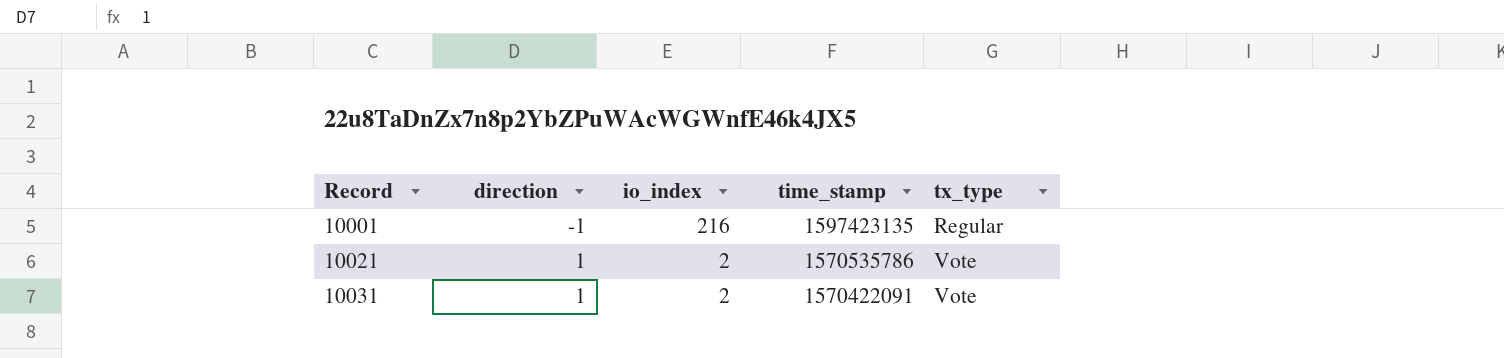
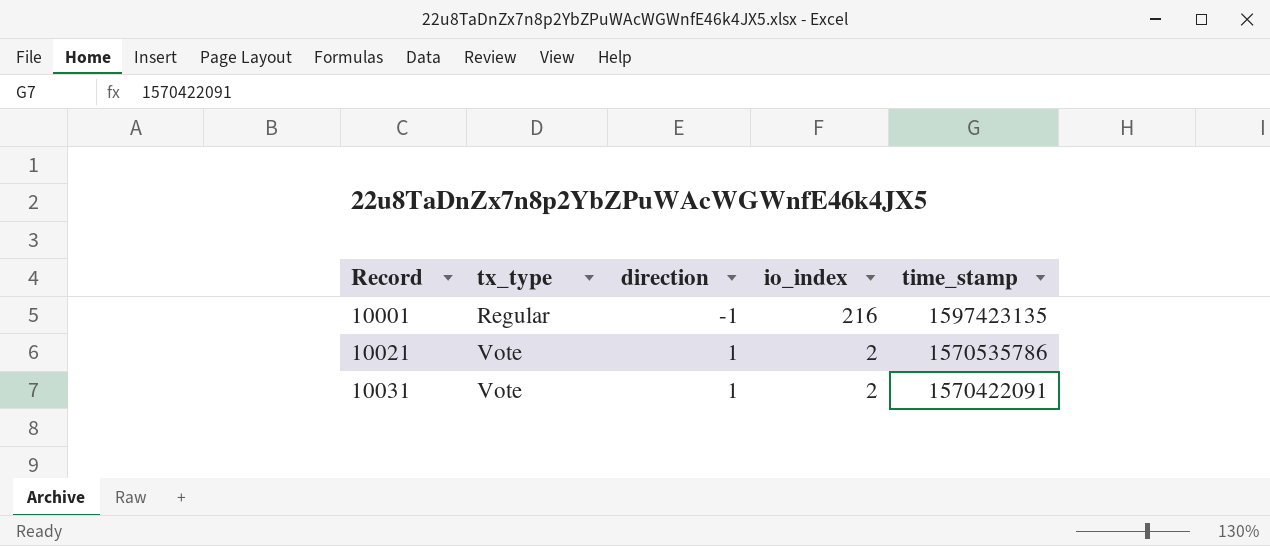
column tx_type | position: 5 -> 2

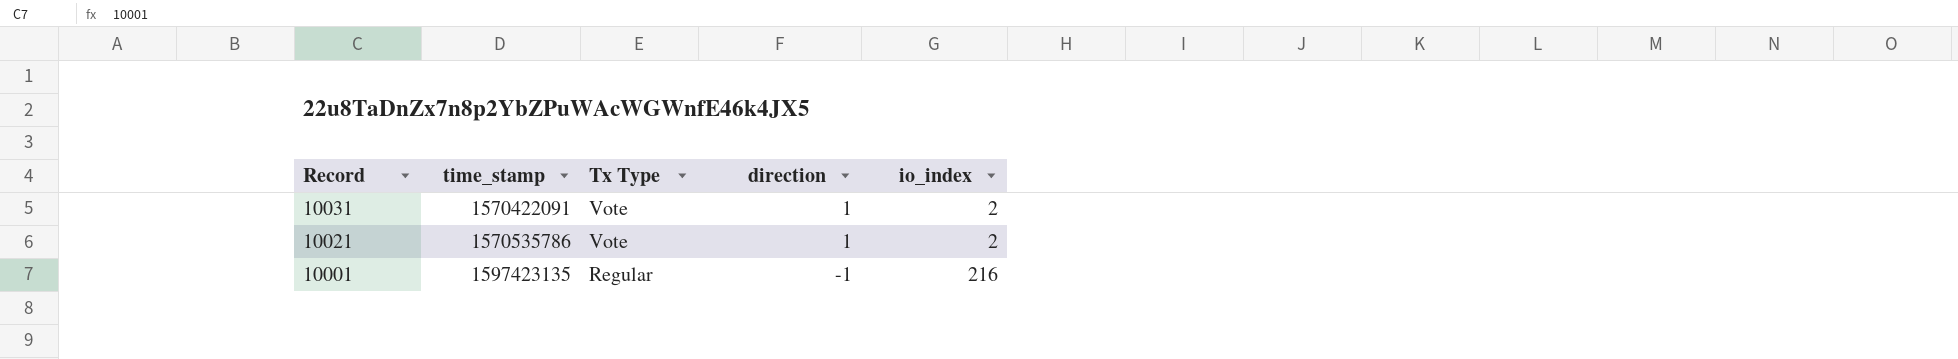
row order: Record ascending -> Record descending
column time_stamp | position: 5 -> 2
column name: tx_type -> Tx Type

